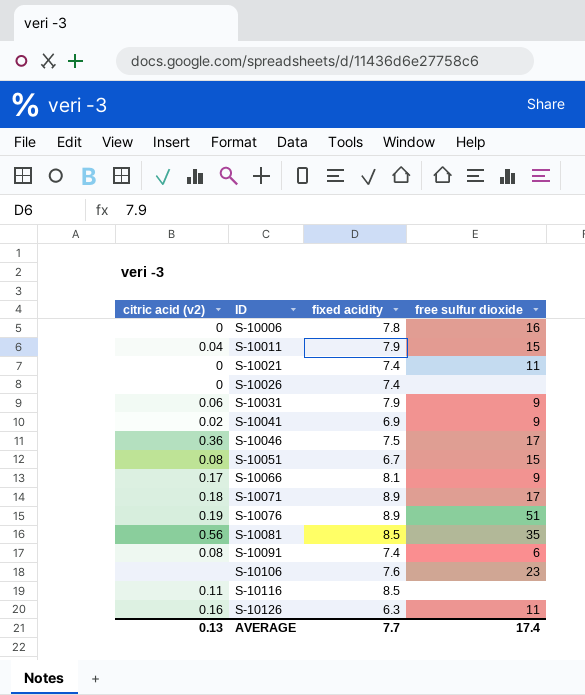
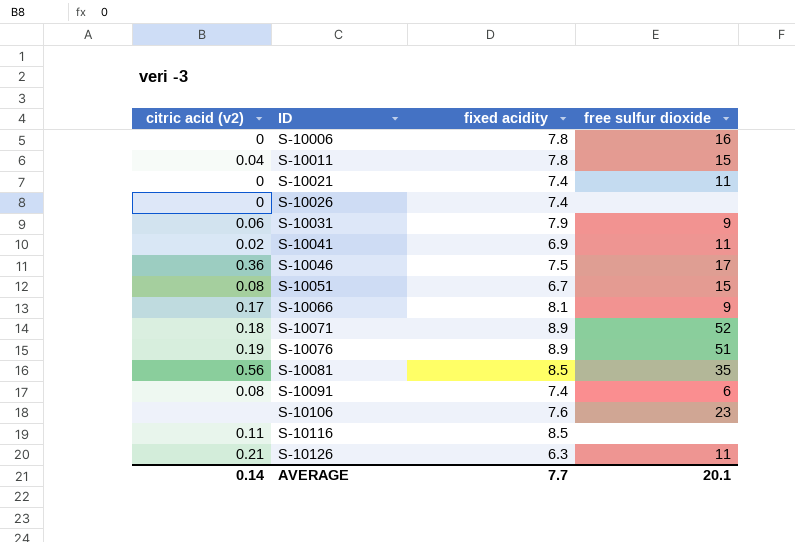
S-10011 | fixed acidity: 7.9 -> 7.8
S-10041 | free sulfur dioxide: 9 -> 11
S-10071 | free sulfur dioxide: 17 -> 52
S-10126 | citric acid (v2): 0.16 -> 0.21
AVERAGE | citric acid (v2): 0.13 -> 0.14
AVERAGE | free sulfur dioxide: 17.4 -> 20.1

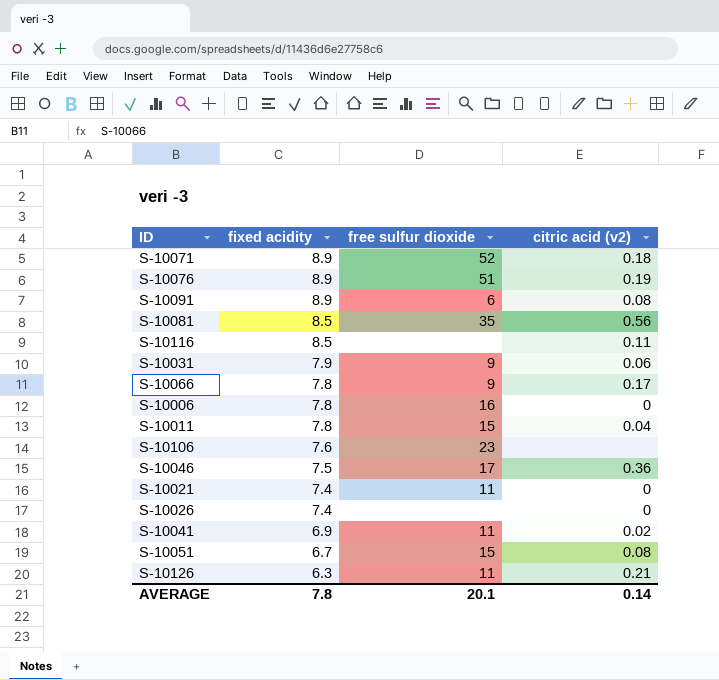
row order: ID ascending -> fixed acidity descending
column citric acid (v2) | position: 1 -> 4
S-10091 | fixed acidity: 7.4 -> 8.9
S-10066 | fixed acidity: 8.1 -> 7.8
AVERAGE | fixed acidity: 7.7 -> 7.8

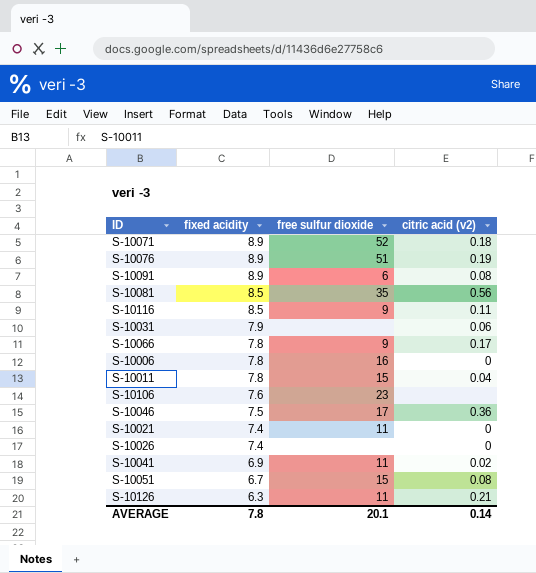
S-10116 | free sulfur dioxide: none -> 9
S-10031 | free sulfur dioxide: 9 -> none

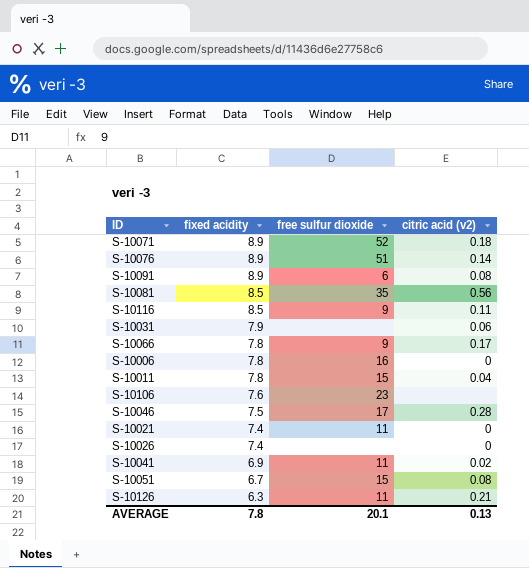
S-10076 | citric acid (v2): 0.19 -> 0.14
S-10046 | citric acid (v2): 0.36 -> 0.28
AVERAGE | citric acid (v2): 0.14 -> 0.13

